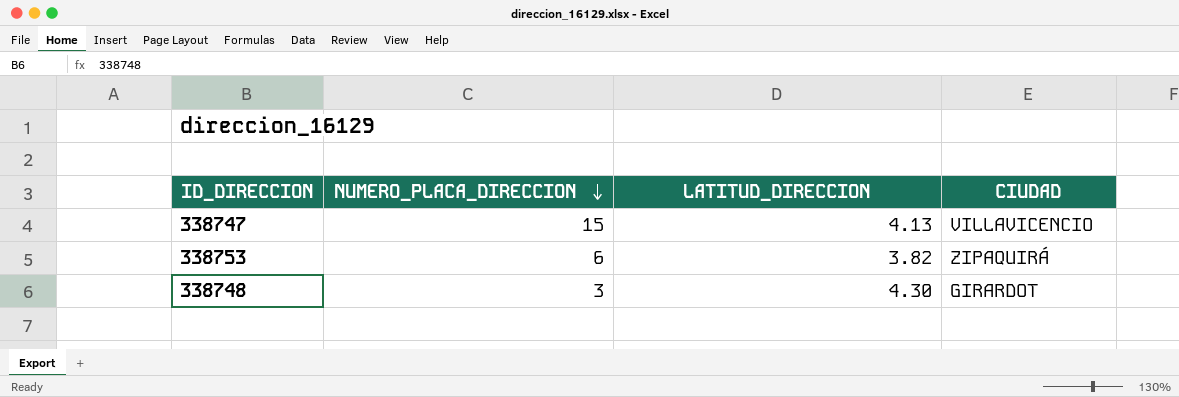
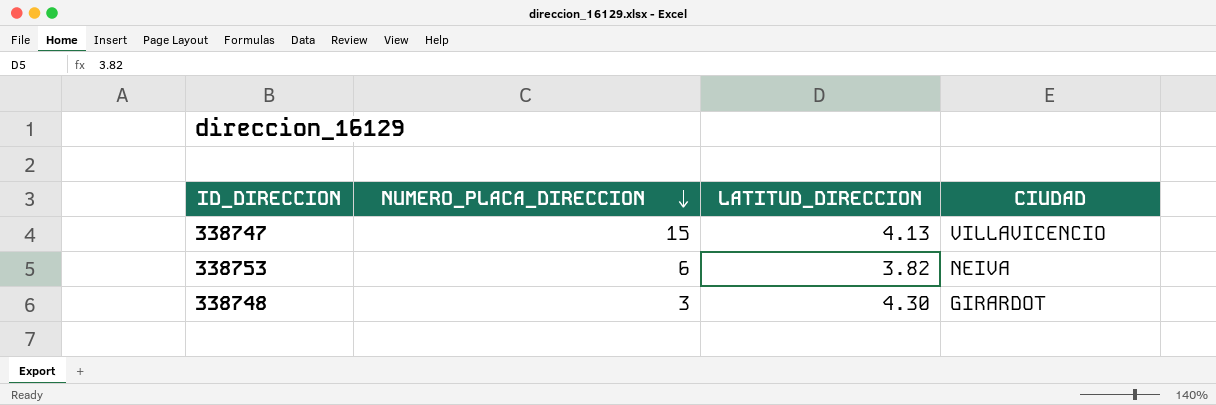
338753 | CIUDAD: ZIPAQUIRÁ -> NEIVA

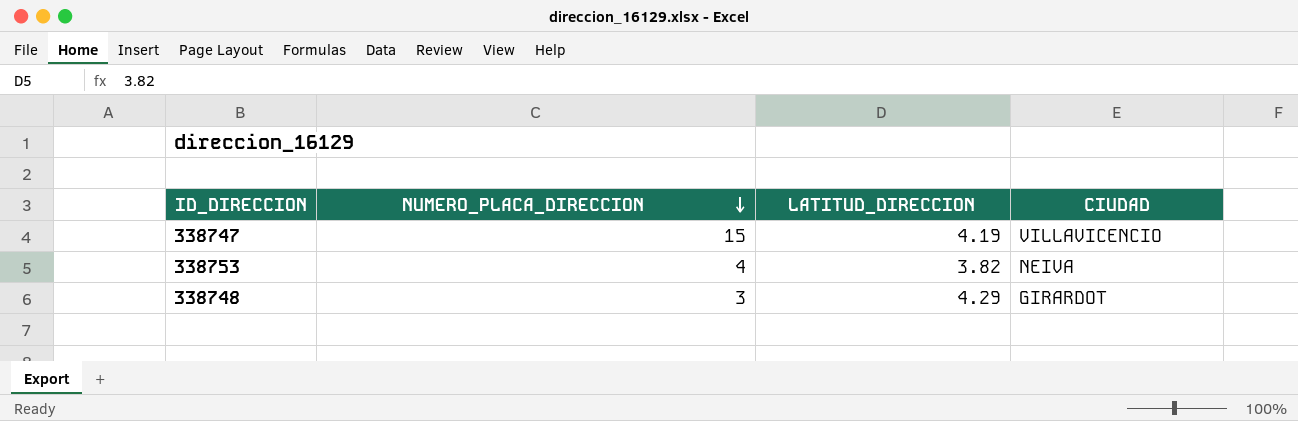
338747 | LATITUD_DIRECCION: 4.13 -> 4.19
338753 | NUMERO_PLACA_DIRECCION: 6 -> 4
338748 | LATITUD_DIRECCION: 4.30 -> 4.29

